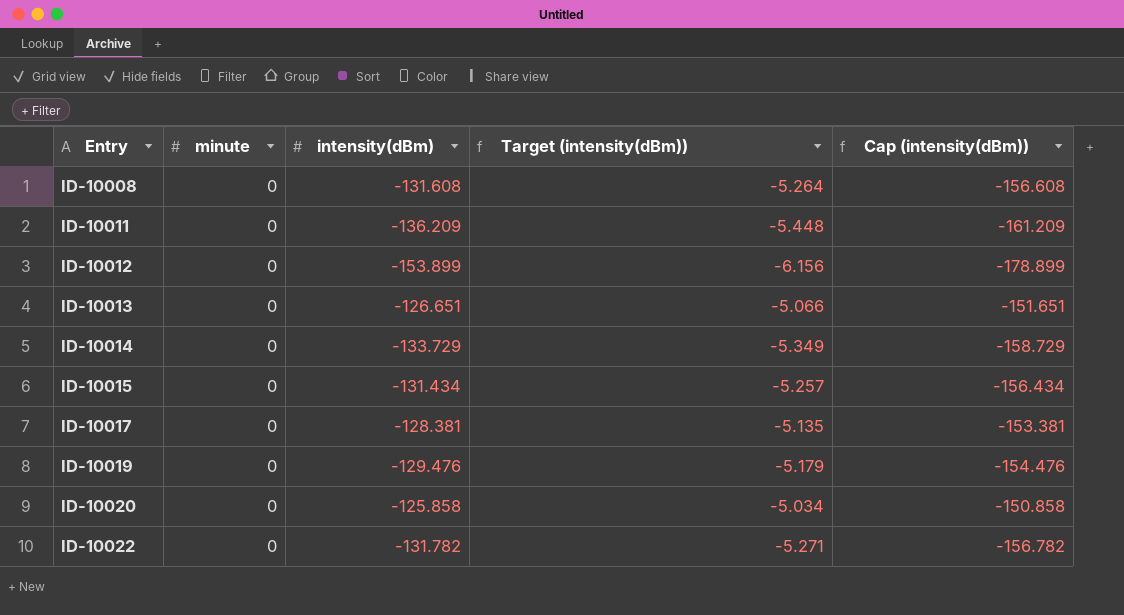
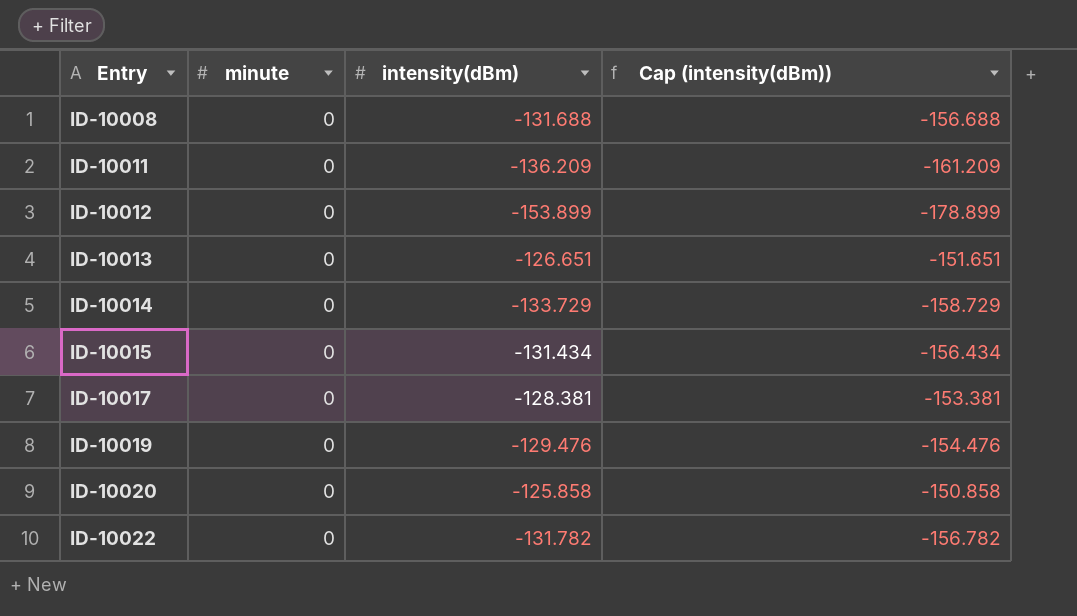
column Target (intensity(dBm)) | formula: [intensity(dBm)] * 0.04 -> none
ID-10008 | intensity(dBm): -131.608 -> -131.688
ID-10008 | Cap (intensity(dBm)): -156.608 -> -156.688

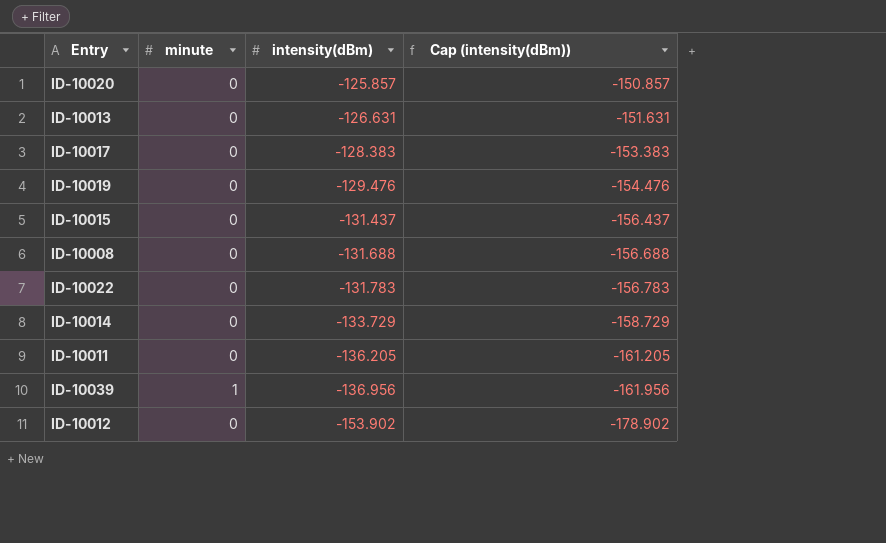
row order: Entry ascending -> intensity(dBm) descending
ID-10020 | intensity(dBm): -125.858 -> -125.857
ID-10020 | Cap (intensity(dBm)): -150.858 -> -150.857
ID-10013 | intensity(dBm): -126.651 -> -126.631
ID-10013 | Cap (intensity(dBm)): -151.651 -> -151.631
ID-10017 | intensity(dBm): -128.381 -> -128.383
ID-10017 | Cap (intensity(dBm)): -153.381 -> -153.383
ID-10015 | intensity(dBm): -131.434 -> -131.437
ID-10015 | Cap (intensity(dBm)): -156.434 -> -156.437
ID-10022 | intensity(dBm): -131.782 -> -131.783
ID-10022 | Cap (intensity(dBm)): -156.782 -> -156.783
ID-10011 | intensity(dBm): -136.209 -> -136.205
ID-10011 | Cap (intensity(dBm)): -161.209 -> -161.205
row ID-10039: none -> 1 | -136.956 | -161.956
ID-10012 | intensity(dBm): -153.899 -> -153.902
ID-10012 | Cap (intensity(dBm)): -178.899 -> -178.902

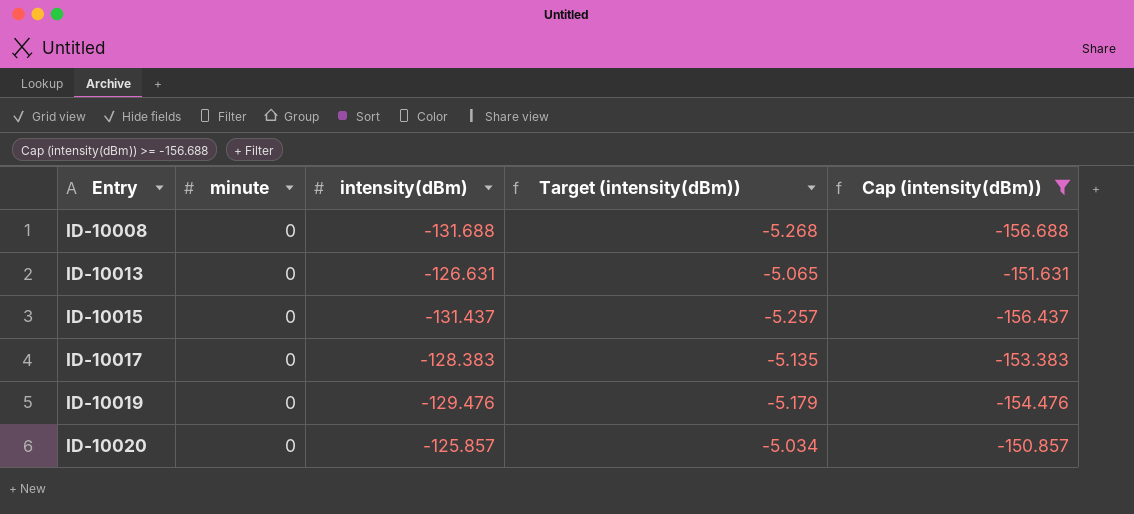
filter: none -> Cap (intensity(dBm)) >= -156.688
row order: intensity(dBm) descending -> Entry ascending
column Target (intensity(dBm)) | formula: none -> [intensity(dBm)] * 0.04

